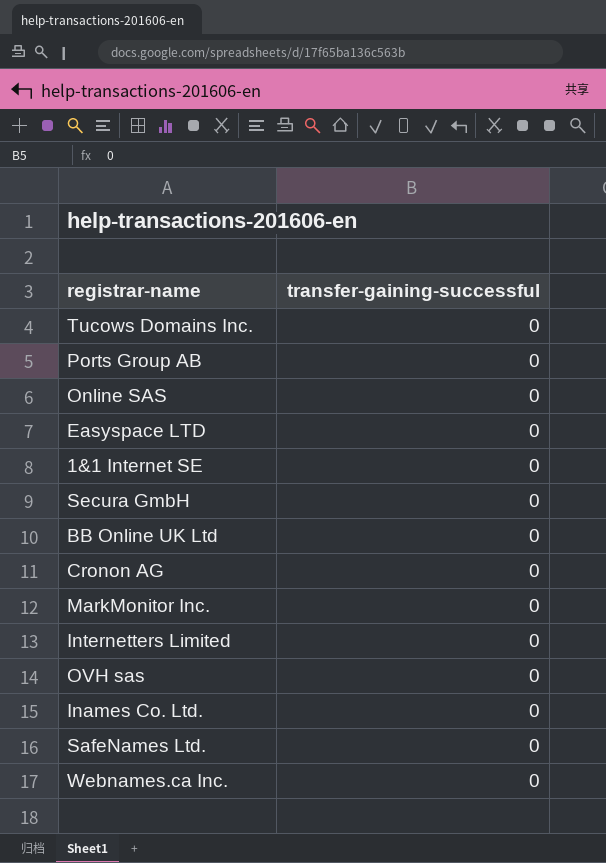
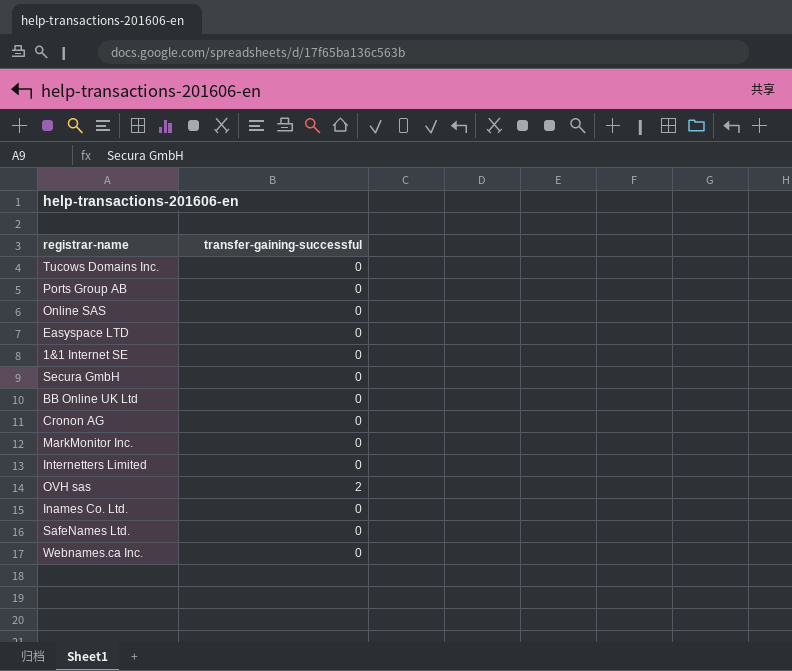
OVH sas | transfer-gaining-successful: 0 -> 2

